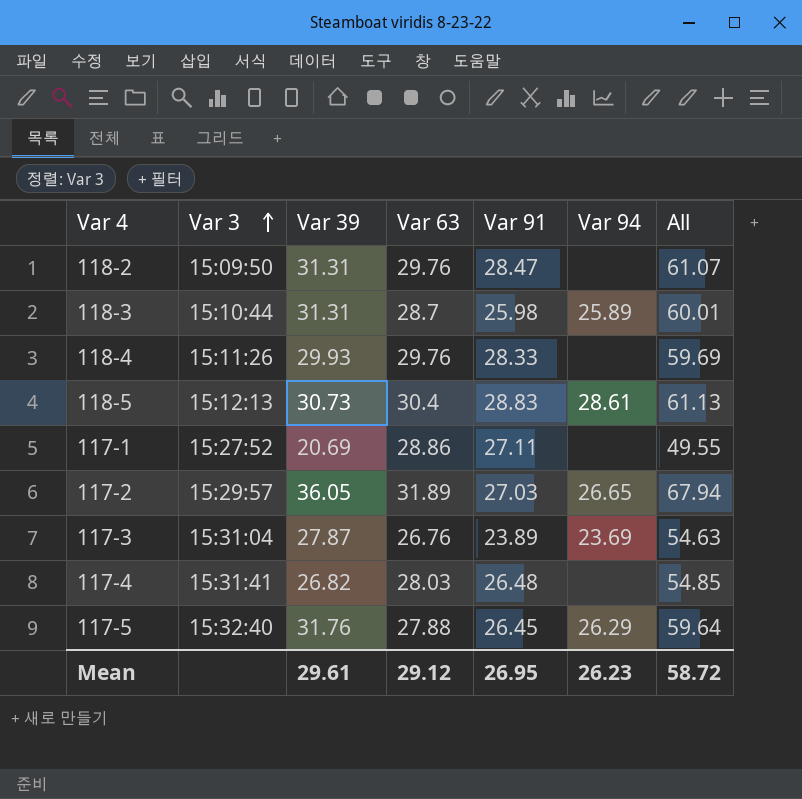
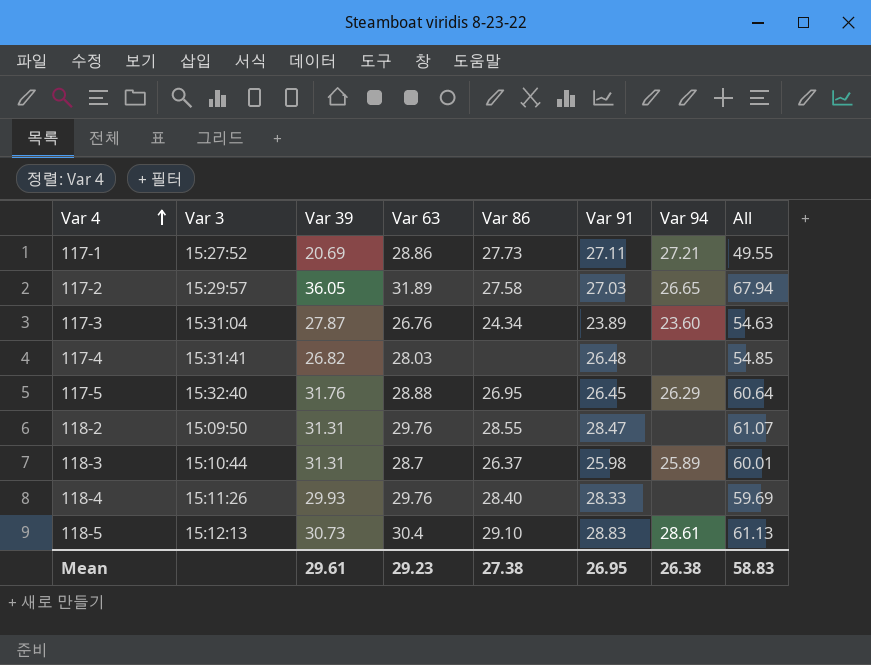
row order: Var 3 ascending -> Var 4 ascending
column Var 86 | position: none -> 5
117-1 | Var 94: none -> 27.21
117-3 | Var 94: 23.69 -> 23.60
117-5 | Var 63: 27.88 -> 28.88
117-5 | All: 59.64 -> 60.64
Mean | Var 63: 29.12 -> 29.23
Mean | Var 94: 26.23 -> 26.38
Mean | All: 58.72 -> 58.83

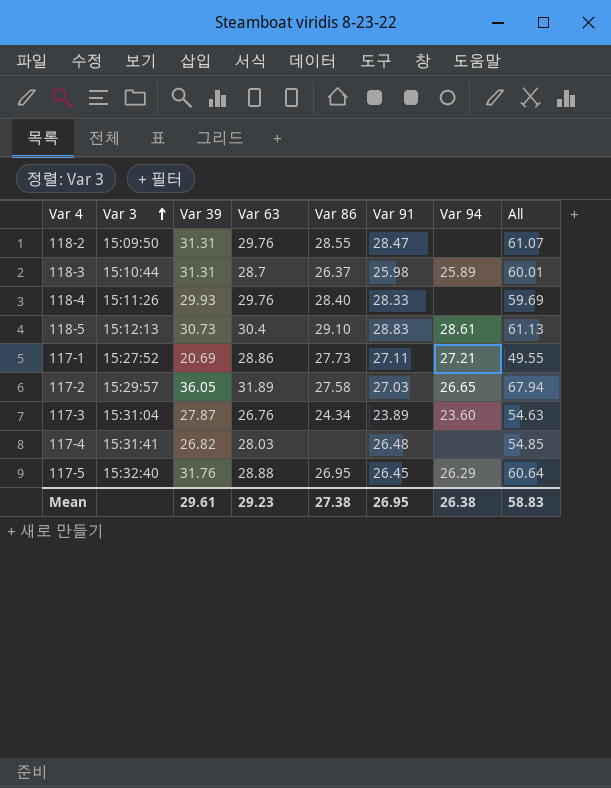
row order: Var 4 ascending -> Var 3 ascending

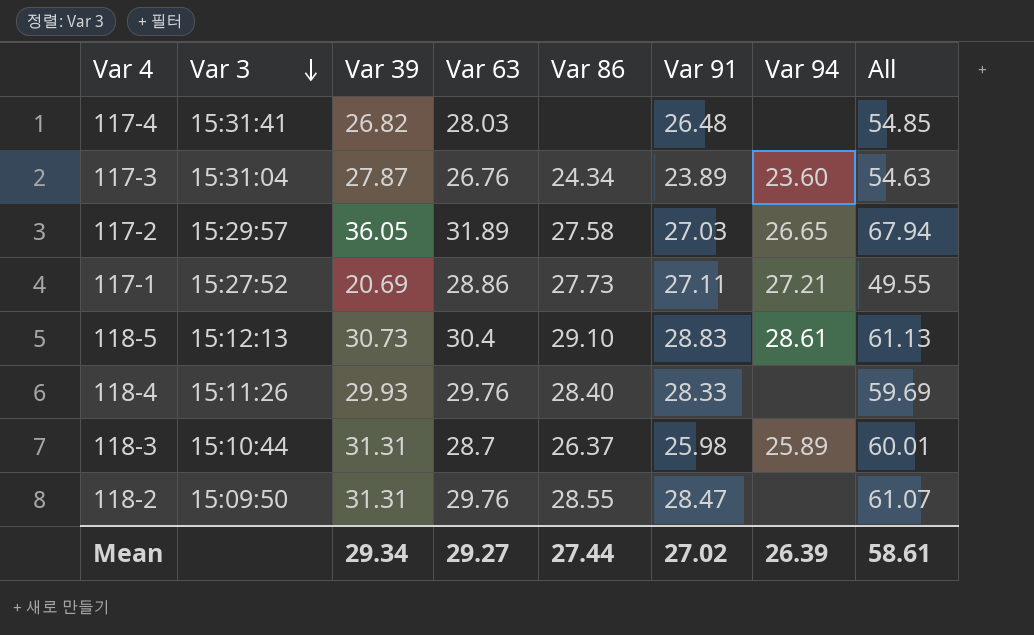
row order: Var 3 ascending -> Var 3 descending
row 117-5: 15:32:40 | 31.76 | 28.88 | 26.95 | 26.45 | 26.29 | 60.64 -> none
Mean | Var 39: 29.61 -> 29.34
Mean | Var 63: 29.23 -> 29.27
Mean | Var 86: 27.38 -> 27.44
Mean | Var 91: 26.95 -> 27.02
Mean | Var 94: 26.38 -> 26.39
Mean | All: 58.83 -> 58.61

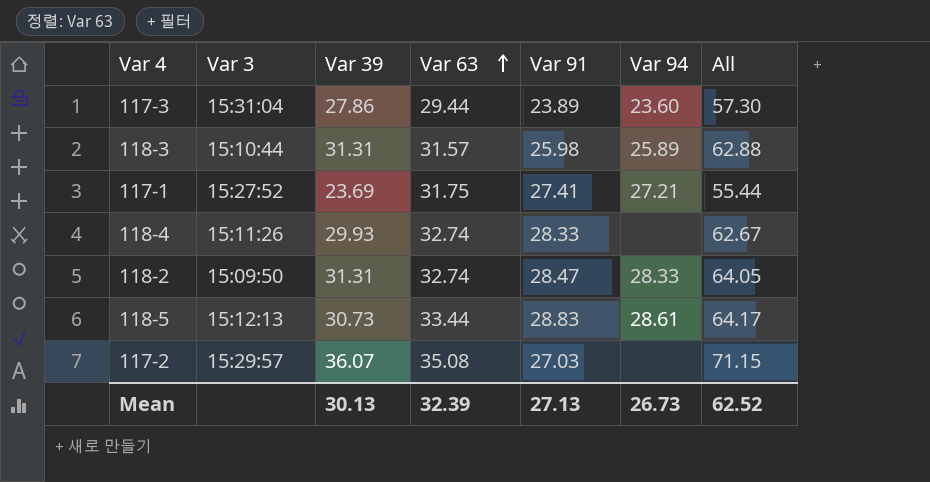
row order: Var 3 descending -> Var 63 ascending
column Var 86 | position: 5 -> none
row 117-4: 15:31:41 | 26.82 | 28.03 | none | 26.48 | none | 54.85 -> none
117-3 | Var 39: 27.87 -> 27.86
117-3 | Var 63: 26.76 -> 29.44
117-3 | All: 54.63 -> 57.30
118-3 | Var 63: 28.7 -> 31.57
118-3 | All: 60.01 -> 62.88
117-1 | Var 39: 20.69 -> 23.69
117-1 | Var 63: 28.86 -> 31.75
117-1 | Var 91: 27.11 -> 27.41
117-1 | All: 49.55 -> 55.44
118-4 | Var 63: 29.76 -> 32.74
118-4 | All: 59.69 -> 62.67
118-2 | Var 63: 29.76 -> 32.74
118-2 | Var 94: none -> 28.33
118-2 | All: 61.07 -> 64.05
118-5 | Var 63: 30.4 -> 33.44
118-5 | All: 61.13 -> 64.17
117-2 | Var 39: 36.05 -> 36.07
117-2 | Var 63: 31.89 -> 35.08
117-2 | Var 94: 26.65 -> none
117-2 | All: 67.94 -> 71.15
Mean | Var 39: 29.34 -> 30.13
Mean | Var 63: 29.27 -> 32.39
Mean | Var 91: 27.02 -> 27.13
Mean | Var 94: 26.39 -> 26.73
Mean | All: 58.61 -> 62.52

